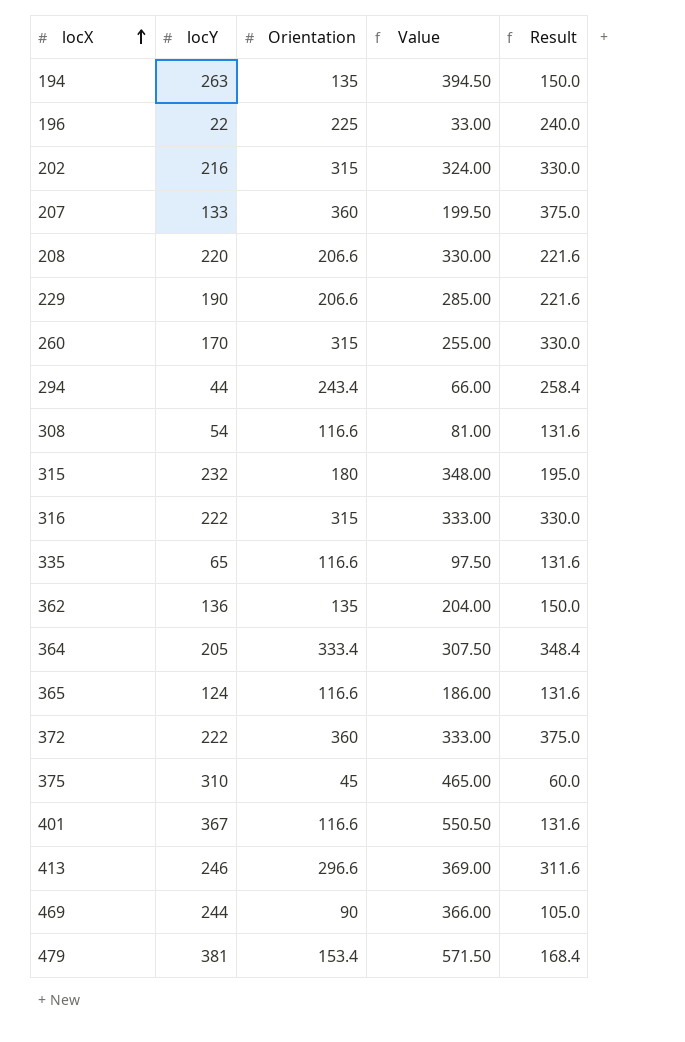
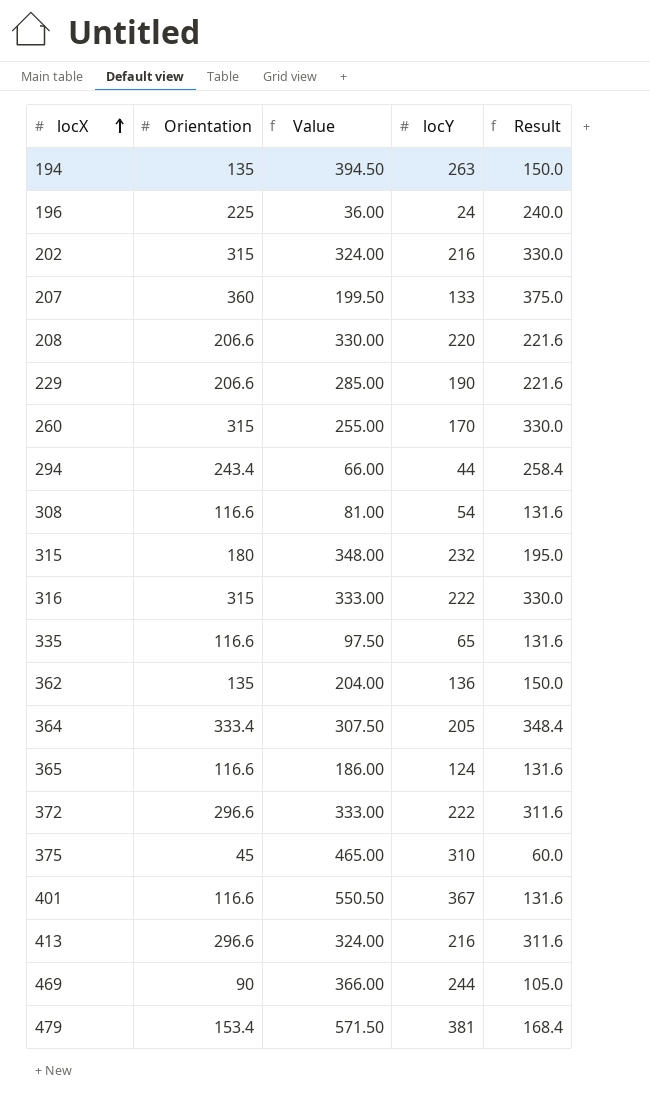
column locY | position: 2 -> 4
196 | Value: 33.00 -> 36.00
196 | locY: 22 -> 24
372 | Orientation: 360 -> 296.6
372 | Result: 375.0 -> 311.6
413 | Value: 369.00 -> 324.00
413 | locY: 246 -> 216

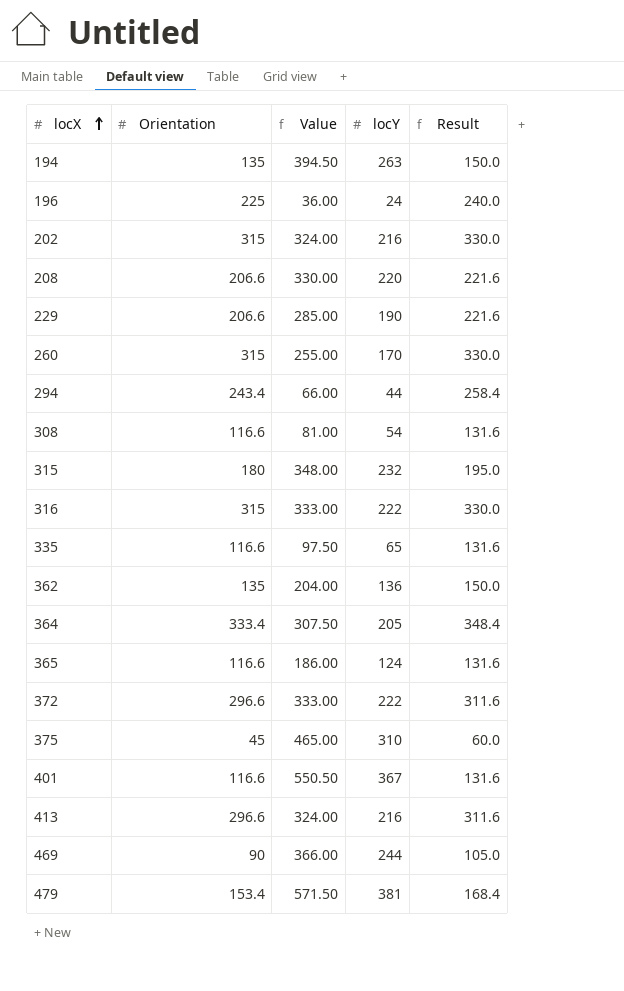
row 207: 360 | 199.50 | 133 | 375.0 -> none

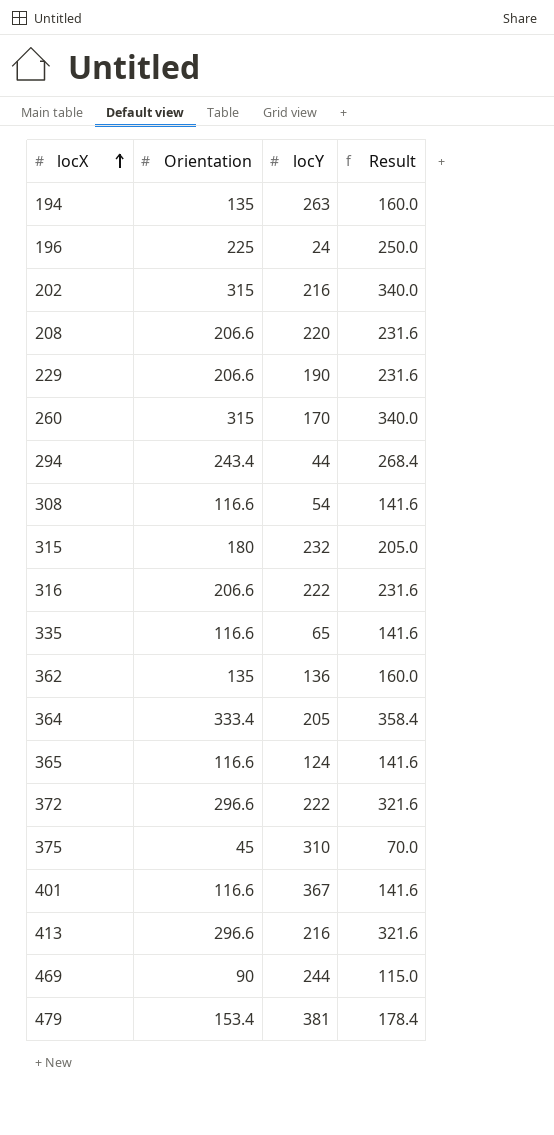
column Value | formula: [locY] * 1.5 -> none
column Result | formula: [Orientation] + 15 -> [Orientation] + 25
316 | Orientation: 315 -> 206.6

